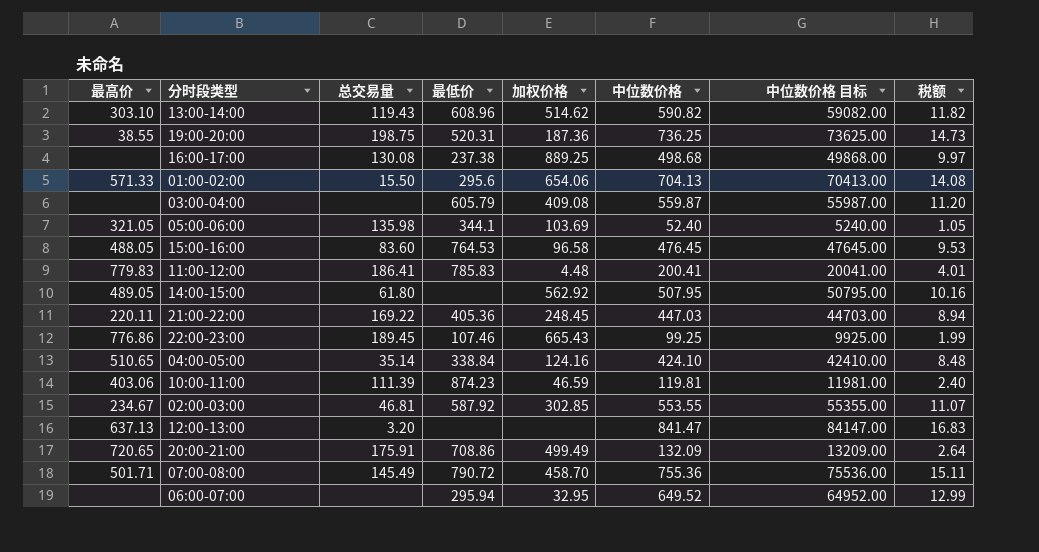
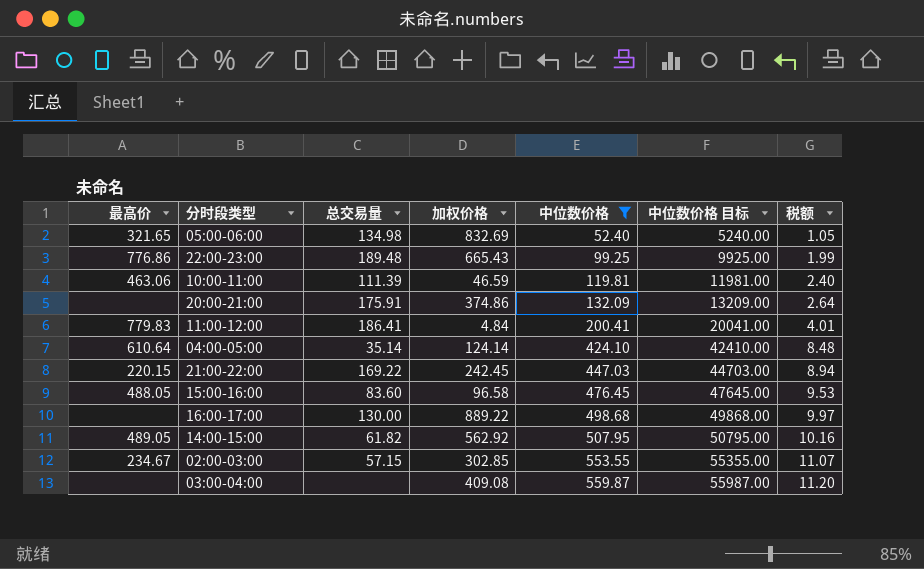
filter: none -> 中位数价格 <= 559.87
row order: none -> 中位数价格 ascending
column 最低价 | position: 4 -> none
05:00-06:00 | 最高价: 321.05 -> 321.65
05:00-06:00 | 总交易量: 135.98 -> 134.98
05:00-06:00 | 加权价格: 103.69 -> 832.69
22:00-23:00 | 总交易量: 189.45 -> 189.48
10:00-11:00 | 最高价: 403.06 -> 463.06
20:00-21:00 | 最高价: 720.65 -> none
20:00-21:00 | 加权价格: 499.49 -> 374.86
11:00-12:00 | 加权价格: 4.48 -> 4.84
04:00-05:00 | 最高价: 510.65 -> 610.64
04:00-05:00 | 加权价格: 124.16 -> 124.14
21:00-22:00 | 最高价: 220.11 -> 220.15
21:00-22:00 | 加权价格: 248.45 -> 242.45
16:00-17:00 | 总交易量: 130.08 -> 130.00
16:00-17:00 | 加权价格: 889.25 -> 889.22
14:00-15:00 | 总交易量: 61.80 -> 61.82
02:00-03:00 | 总交易量: 46.81 -> 57.15

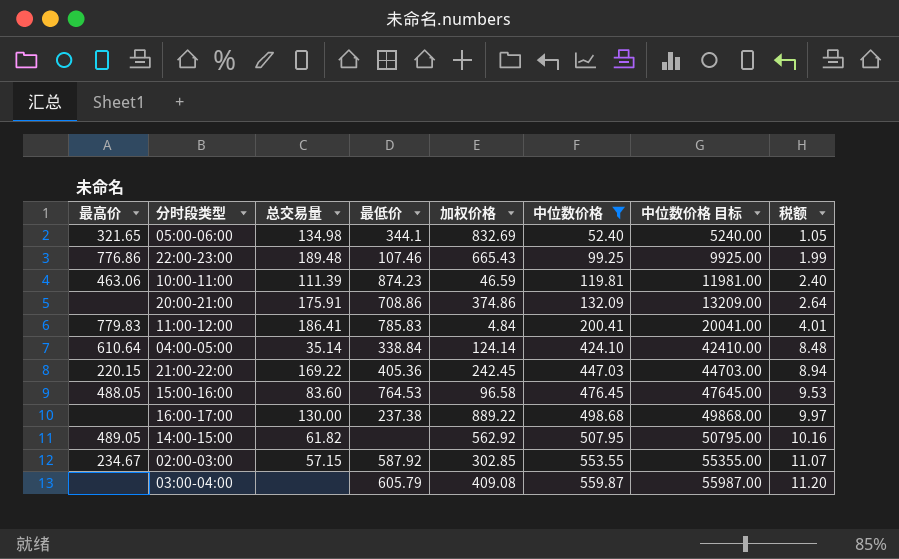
column 最低价 | position: none -> 4

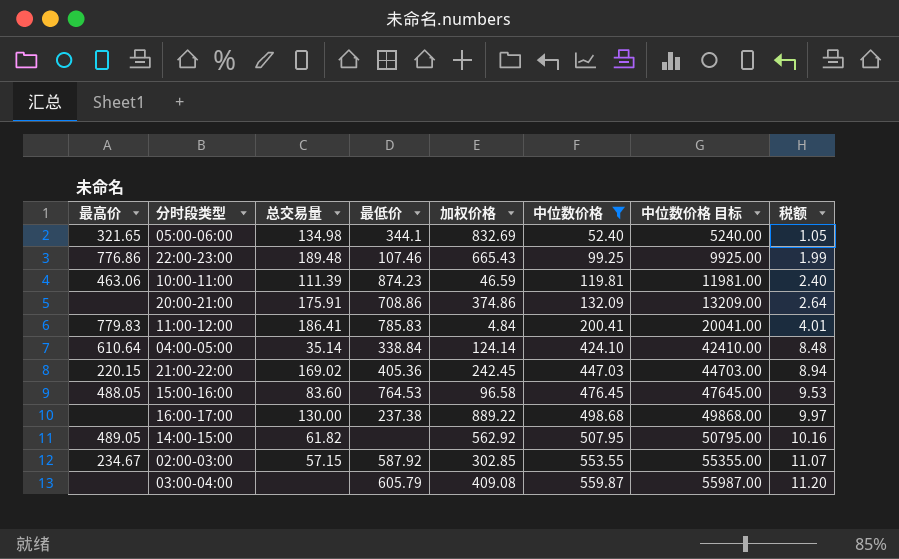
21:00-22:00 | 总交易量: 169.22 -> 169.02

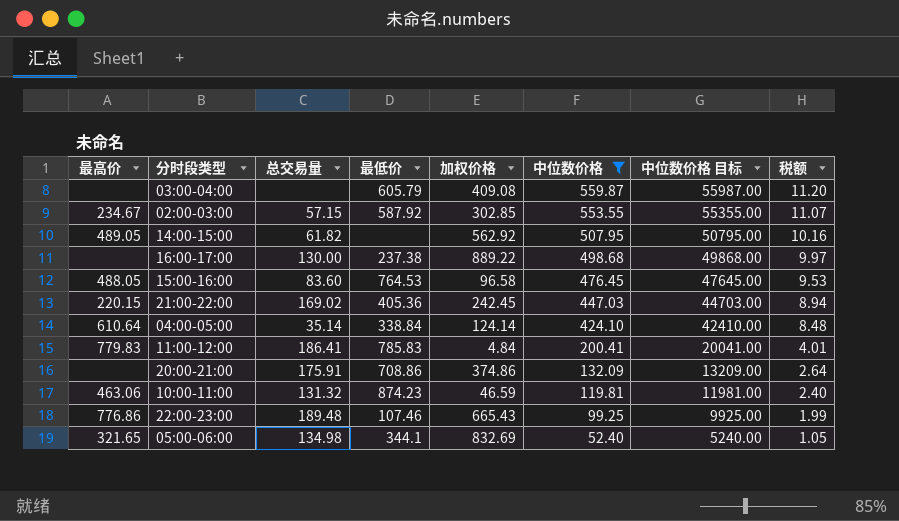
row order: 中位数价格 ascending -> 中位数价格 descending
10:00-11:00 | 总交易量: 111.39 -> 131.32

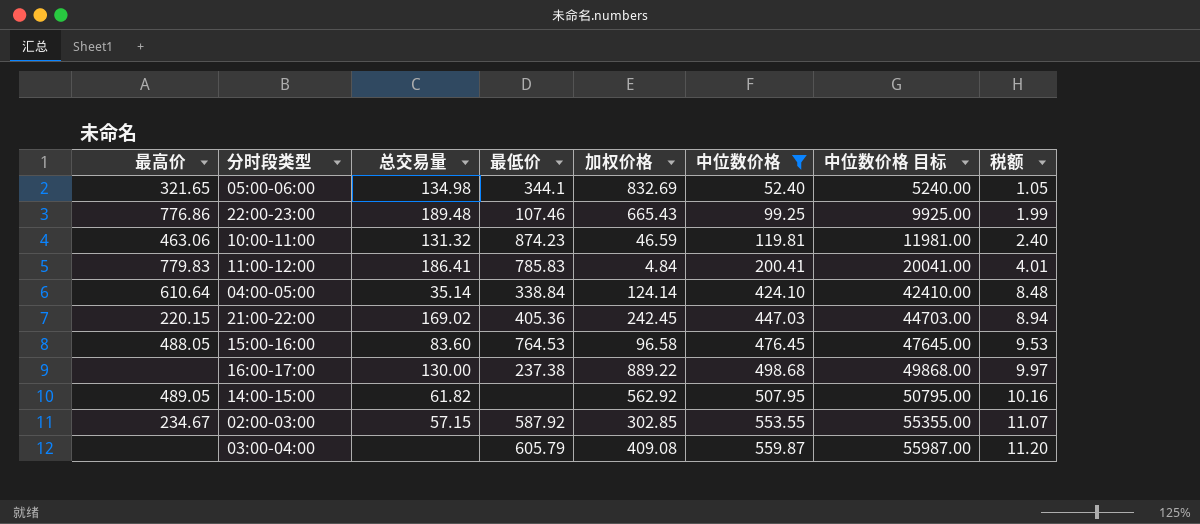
row order: 中位数价格 descending -> 中位数价格 ascending
row 20:00-21:00: none | 175.91 | 708.86 | 374.86 | 132.09 | 13209.00 | 2.64 -> none

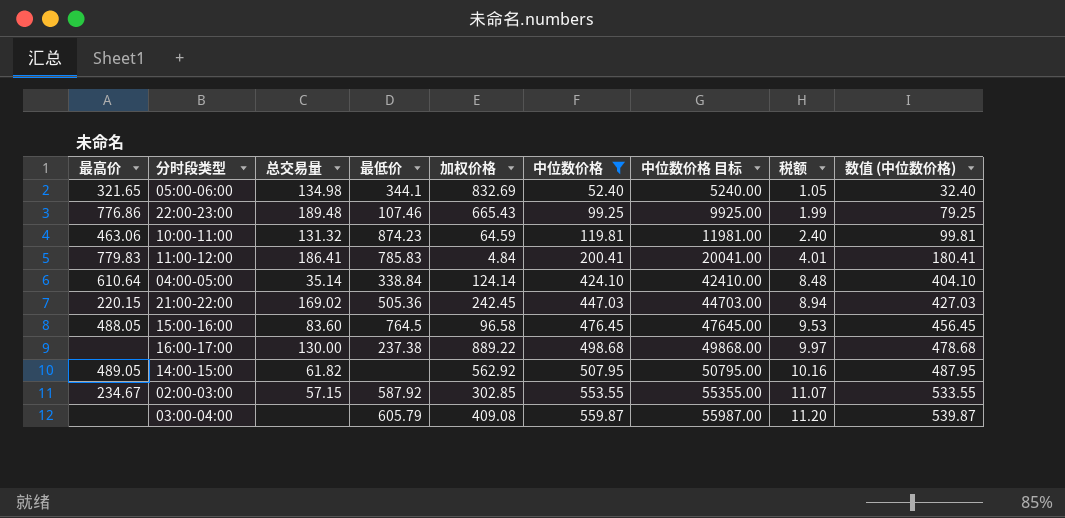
column 数值 (中位数价格) | formula: none -> [中位数价格] - 20
10:00-11:00 | 加权价格: 46.59 -> 64.59
21:00-22:00 | 最低价: 405.36 -> 505.36
15:00-16:00 | 最低价: 764.53 -> 764.5

